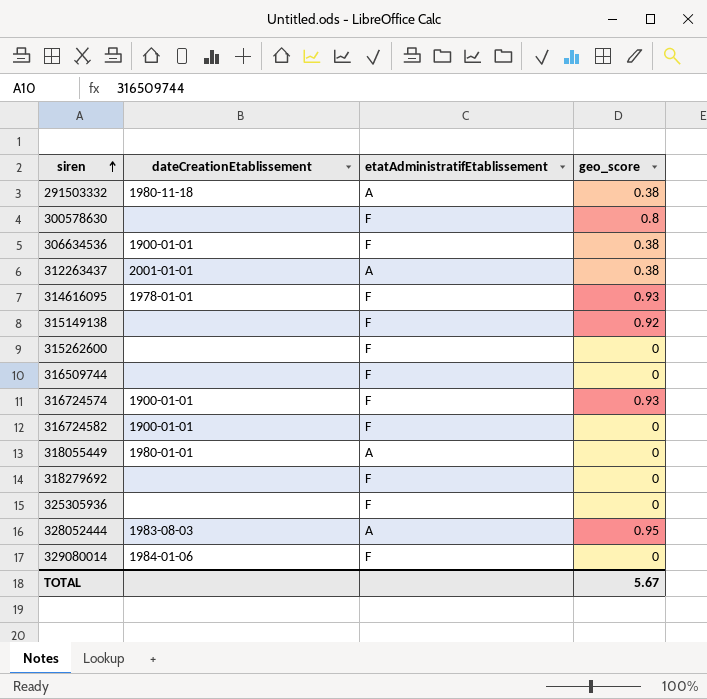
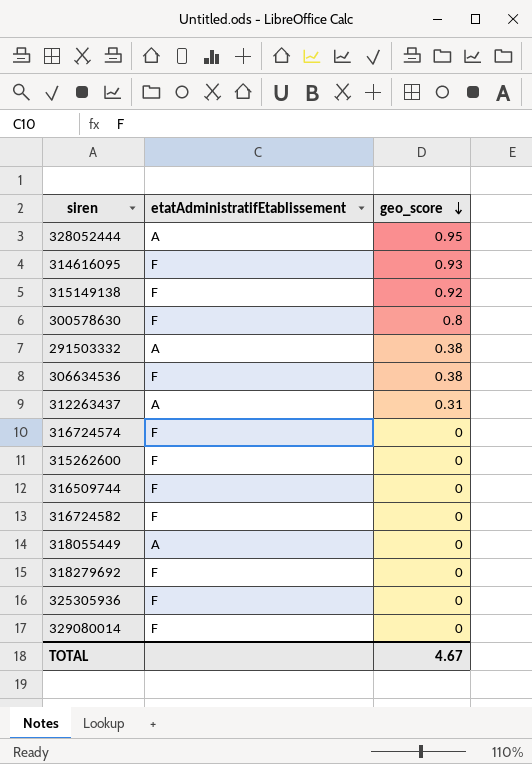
row order: siren ascending -> geo_score descending
column dateCreationEtablissement | position: 2 -> none
312263437 | geo_score: 0.38 -> 0.31
316724574 | geo_score: 0.93 -> 0
TOTAL | geo_score: 5.67 -> 4.67

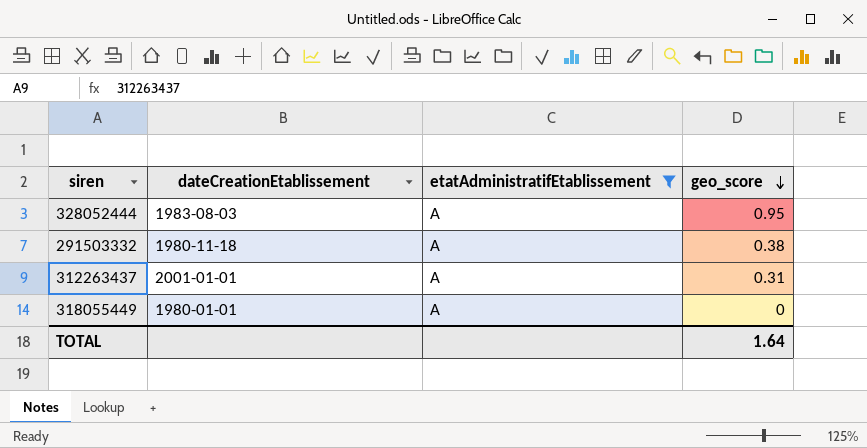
filter: none -> etatAdministratifEtablissement = A
column dateCreationEtablissement | position: none -> 2
TOTAL | geo_score: 4.67 -> 1.64

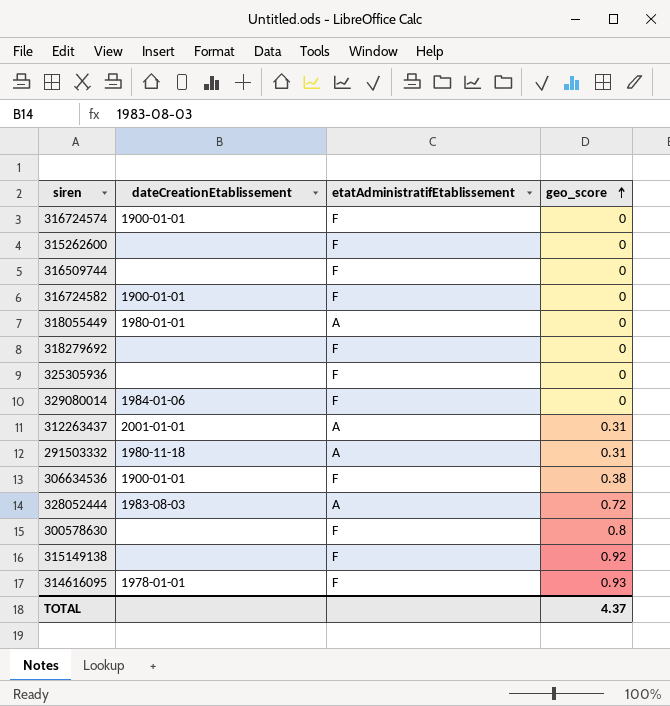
filter: etatAdministratifEtablissement = A -> none
row order: geo_score descending -> geo_score ascending
291503332 | geo_score: 0.38 -> 0.31
328052444 | geo_score: 0.95 -> 0.72
TOTAL | geo_score: 1.64 -> 4.37

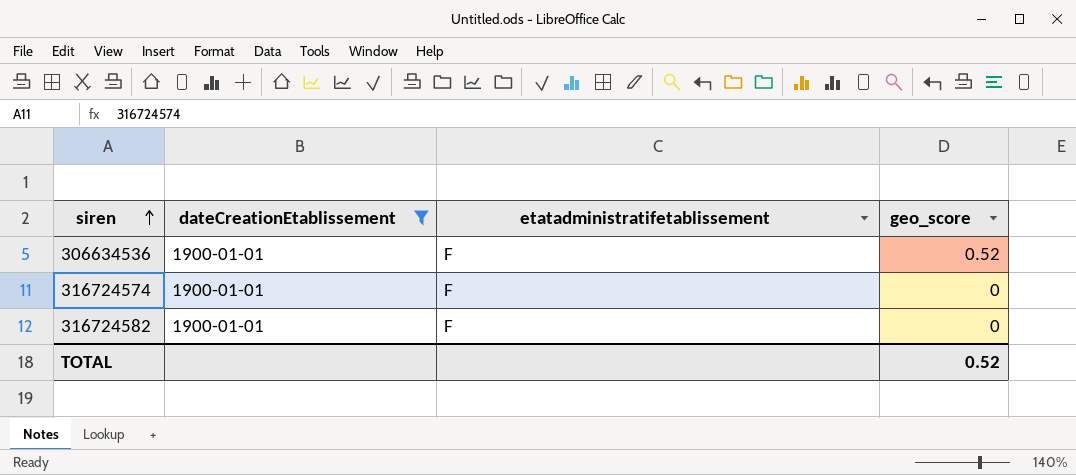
filter: none -> dateCreationEtablissement = 1900-01-01
row order: geo_score ascending -> siren ascending
column name: etatAdministratifEtablissement -> etatadministratifetablissement
306634536 | geo_score: 0.38 -> 0.52
TOTAL | geo_score: 4.37 -> 0.52

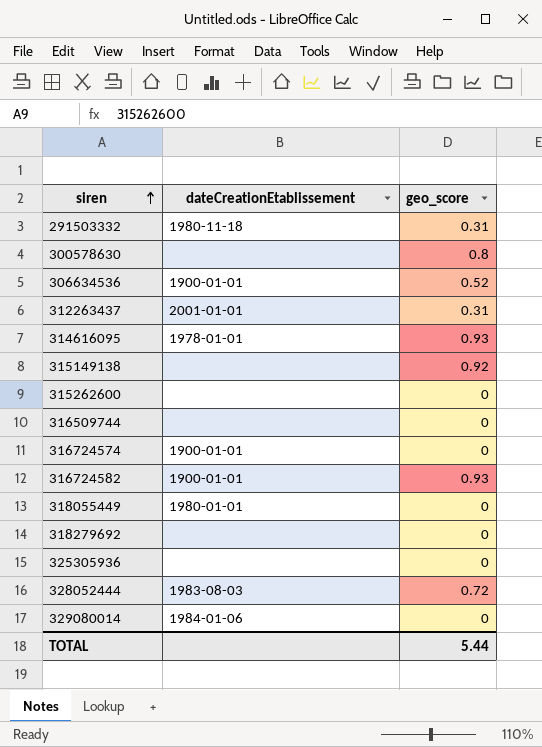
filter: dateCreationEtablissement = 1900-01-01 -> none
column etatadministratifetablissement | position: 3 -> none
316724582 | geo_score: 0 -> 0.93
TOTAL | geo_score: 0.52 -> 5.44

